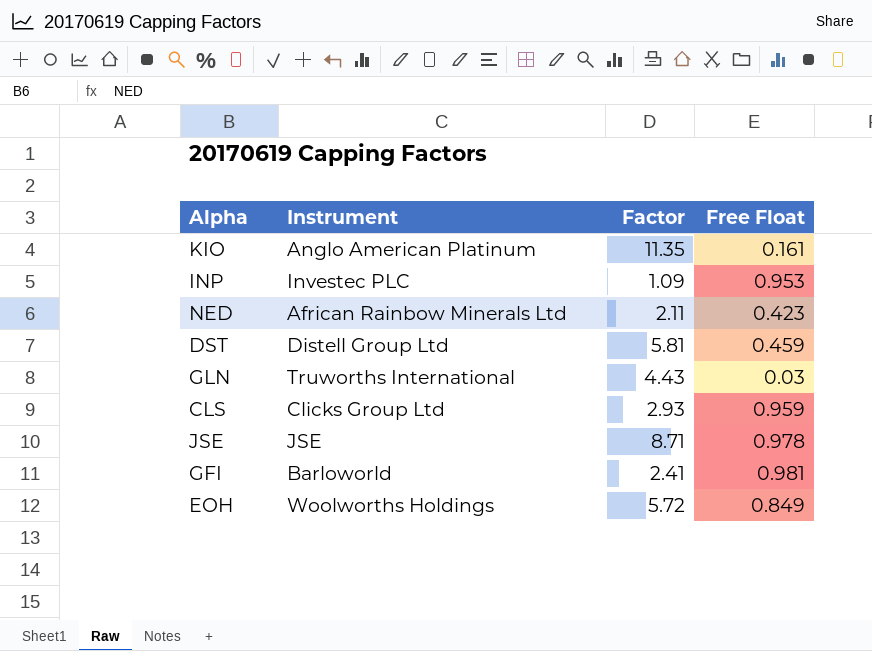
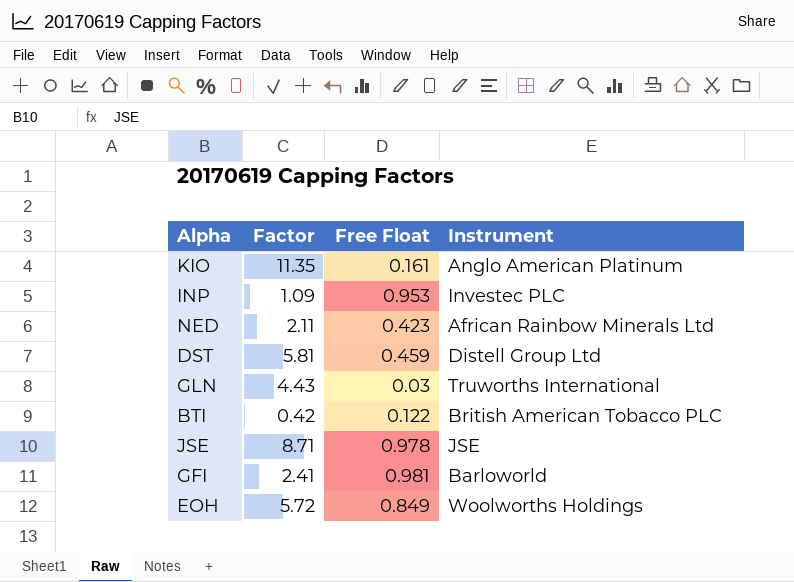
column Instrument | position: 2 -> 4
row CLS: Clicks Group Ltd | 2.93 | 0.959 -> none
row BTI: none -> 0.42 | 0.122 | British American Tobacco PLC

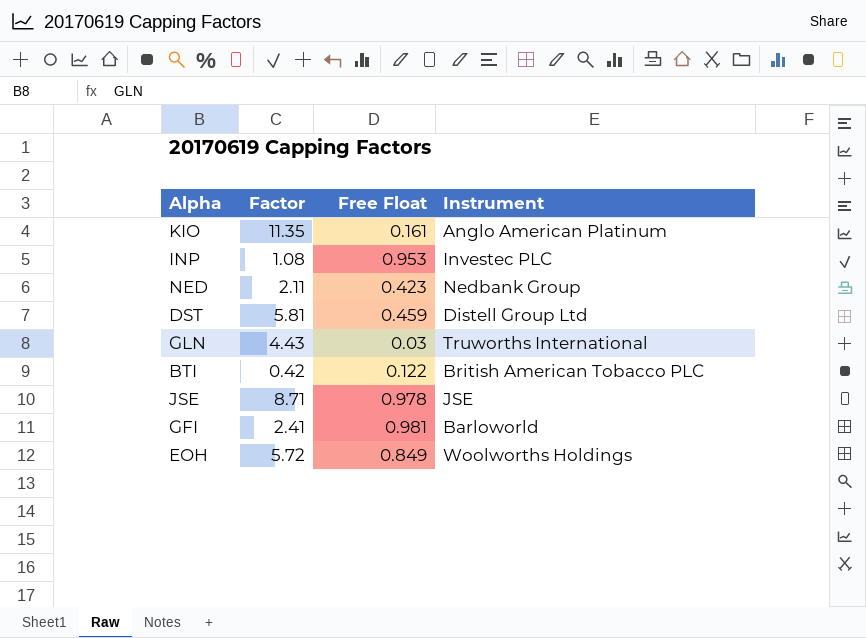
INP | Factor: 1.09 -> 1.08
NED | Instrument: African Rainbow Minerals Ltd -> Nedbank Group

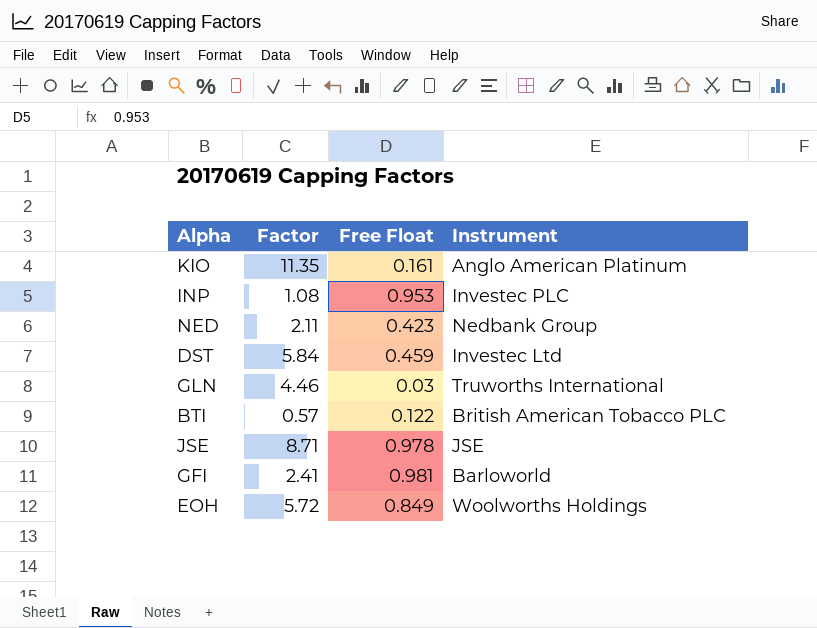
DST | Factor: 5.81 -> 5.84
DST | Instrument: Distell Group Ltd -> Investec Ltd
GLN | Factor: 4.43 -> 4.46
BTI | Factor: 0.42 -> 0.57

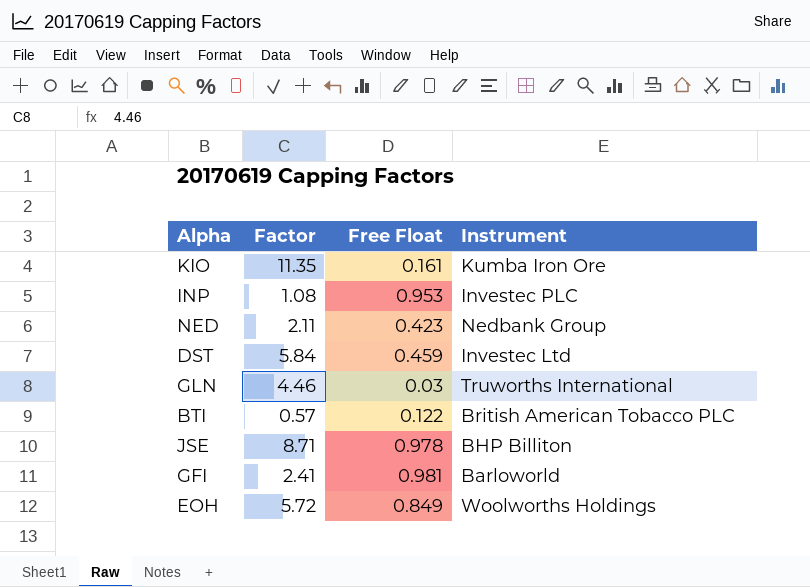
KIO | Instrument: Anglo American Platinum -> Kumba Iron Ore
JSE | Instrument: JSE -> BHP Billiton

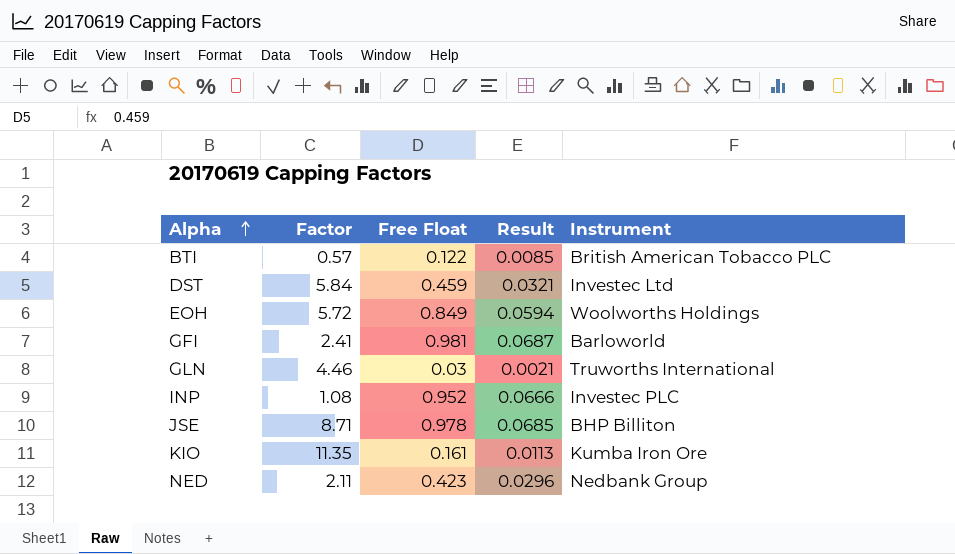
row order: none -> Alpha ascending
column Result | formula: none -> [Free Float] * 0.07
INP | Free Float: 0.953 -> 0.952

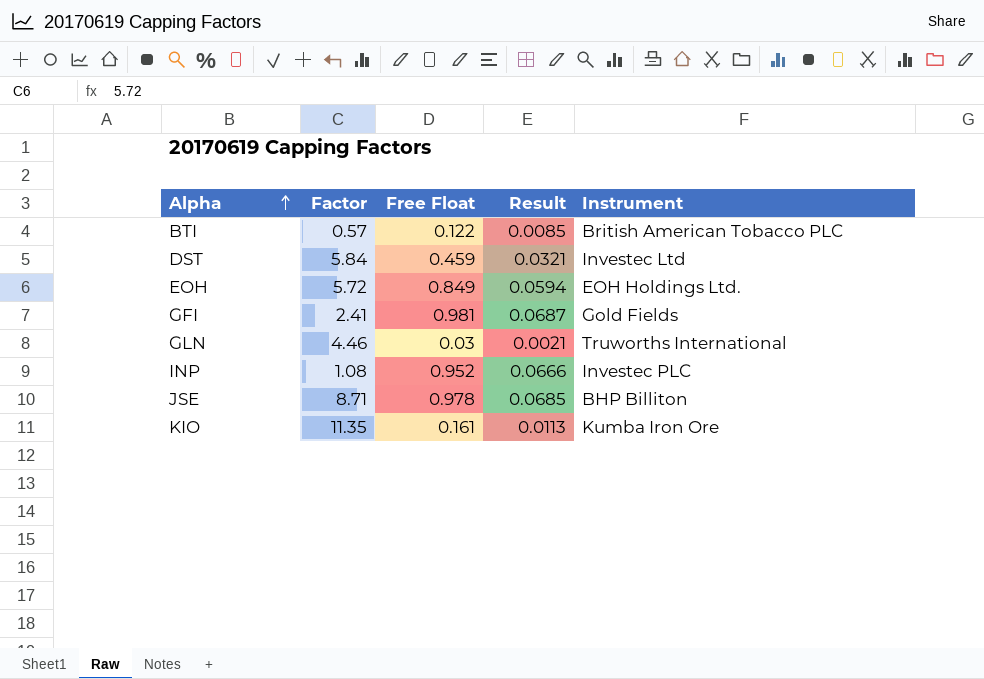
row NED: 2.11 | 0.423 | 0.0296 | Nedbank Group -> none
EOH | Instrument: Woolworths Holdings -> EOH Holdings Ltd.
GFI | Instrument: Barloworld -> Gold Fields

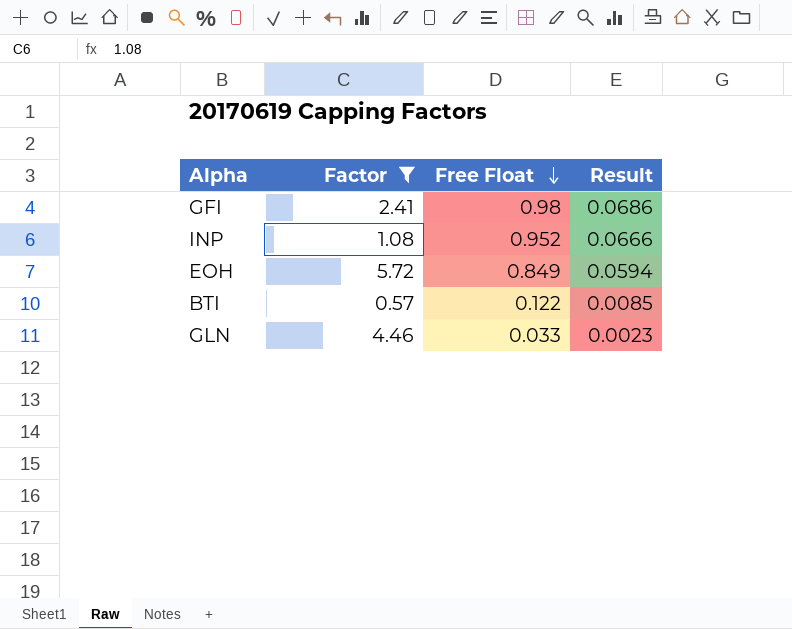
filter: none -> Factor <= 5.72
row order: Alpha ascending -> Free Float descending
column Instrument | position: 5 -> none
GFI | Free Float: 0.981 -> 0.98
GFI | Result: 0.0687 -> 0.0686
GLN | Free Float: 0.03 -> 0.033
GLN | Result: 0.0021 -> 0.0023

